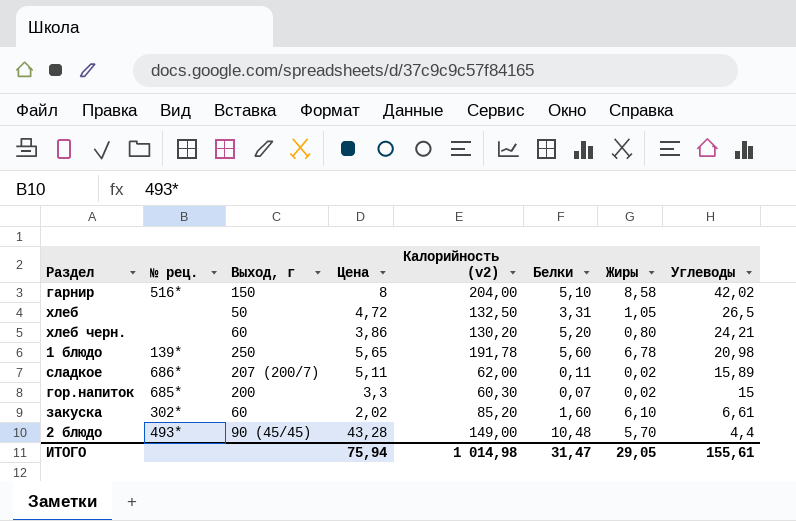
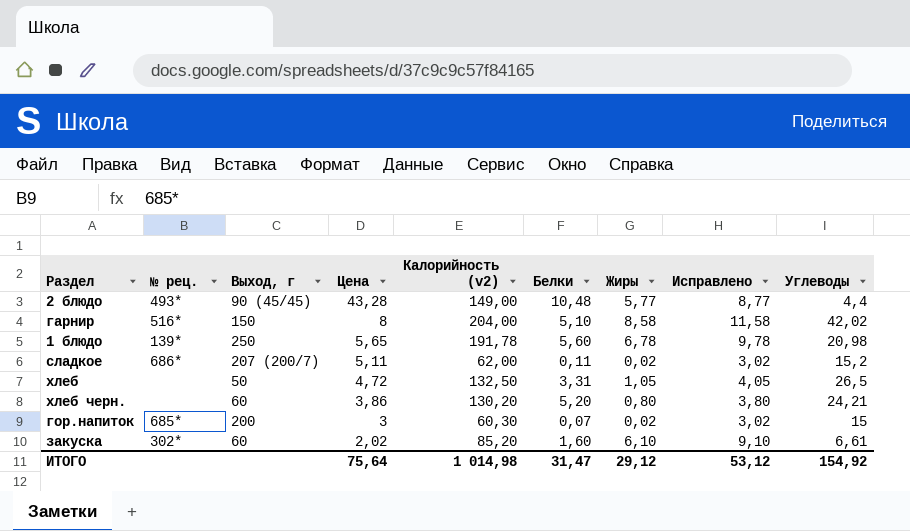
row order: Углеводы descending -> Цена descending
column Исправлено | formula: none -> [Жиры] + 3
2 блюдо | Жиры: 5,70 -> 5,77
сладкое | Углеводы: 15,89 -> 15,2
гор.напиток | Цена: 3,3 -> 3
ИТОГО | Цена: 75,94 -> 75,64
ИТОГО | Жиры: 29,05 -> 29,12
ИТОГО | Углеводы: 155,61 -> 154,92

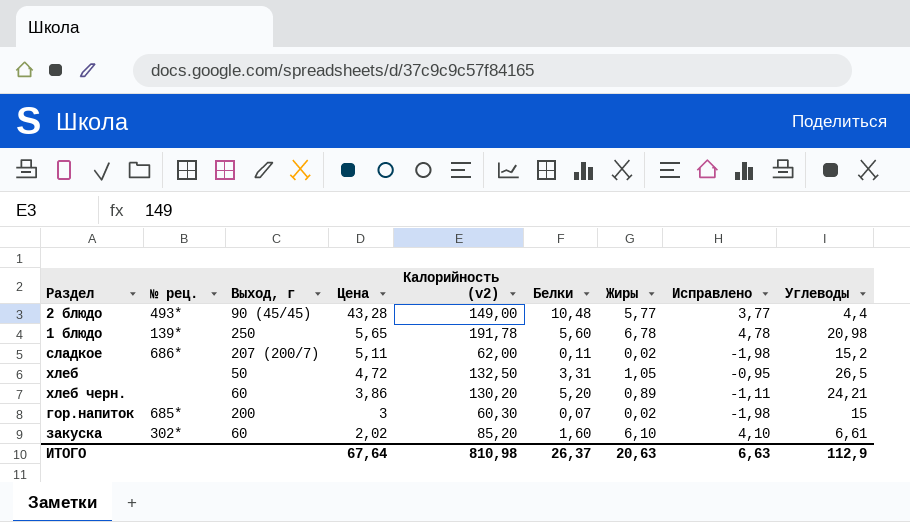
column Исправлено | formula: [Жиры] + 3 -> [Жиры] - 2
row гарнир: 516* | 150 | 8 | 204,00 | 5,10 | 8,58 | 11,58 | 42,02 -> none
хлеб черн. | Жиры: 0,80 -> 0,89
ИТОГО | Цена: 75,64 -> 67,64
ИТОГО | Калорийность (v2): 1 014,98 -> 810,98
ИТОГО | Белки: 31,47 -> 26,37
ИТОГО | Жиры: 29,12 -> 20,63
ИТОГО | Исправлено: 53,12 -> 6,63
ИТОГО | Углеводы: 154,92 -> 112,9

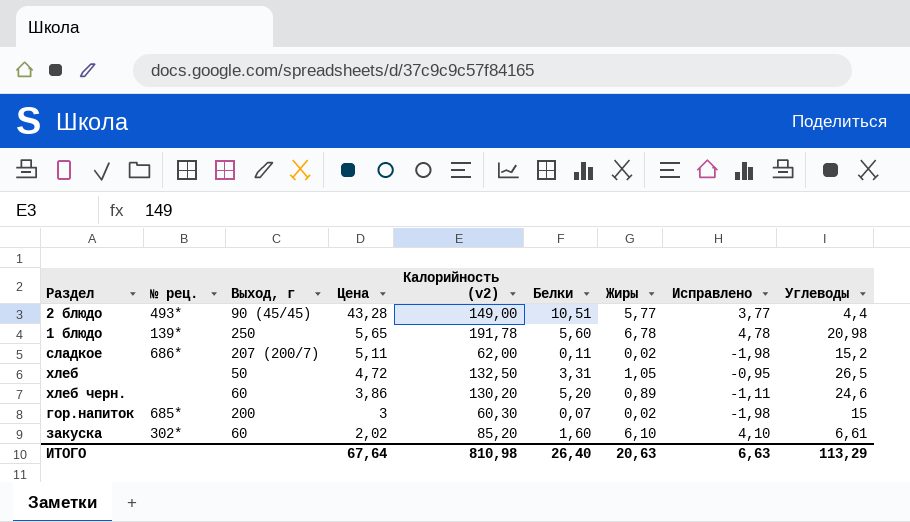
2 блюдо | Белки: 10,48 -> 10,51
хлеб черн. | Углеводы: 24,21 -> 24,6
ИТОГО | Белки: 26,37 -> 26,40
ИТОГО | Углеводы: 112,9 -> 113,29

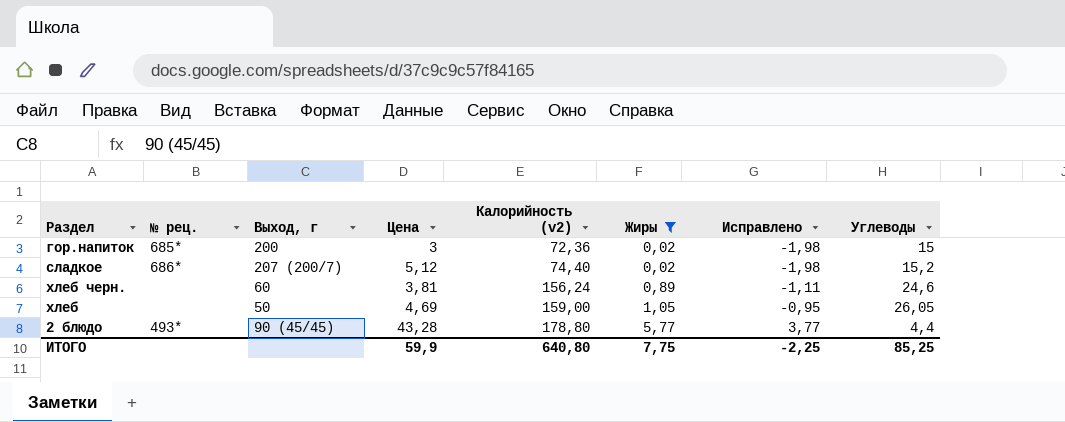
filter: none -> Жиры <= 5,77
row order: Цена descending -> Калорийность (v2) ascending
column Белки | position: 6 -> none
гор.напиток | Калорийность (v2): 60,30 -> 72,36
сладкое | Цена: 5,11 -> 5,12
сладкое | Калорийность (v2): 62,00 -> 74,40
хлеб черн. | Цена: 3,86 -> 3,81
хлеб черн. | Калорийность (v2): 130,20 -> 156,24
хлеб | Цена: 4,72 -> 4,69
хлеб | Калорийность (v2): 132,50 -> 159,00
хлеб | Углеводы: 26,5 -> 26,05
2 блюдо | Калорийность (v2): 149,00 -> 178,80
ИТОГО | Цена: 67,64 -> 59,9
ИТОГО | Калорийность (v2): 810,98 -> 640,80
ИТОГО | Жиры: 20,63 -> 7,75
ИТОГО | Исправлено: 6,63 -> -2,25
ИТОГО | Углеводы: 113,29 -> 85,25

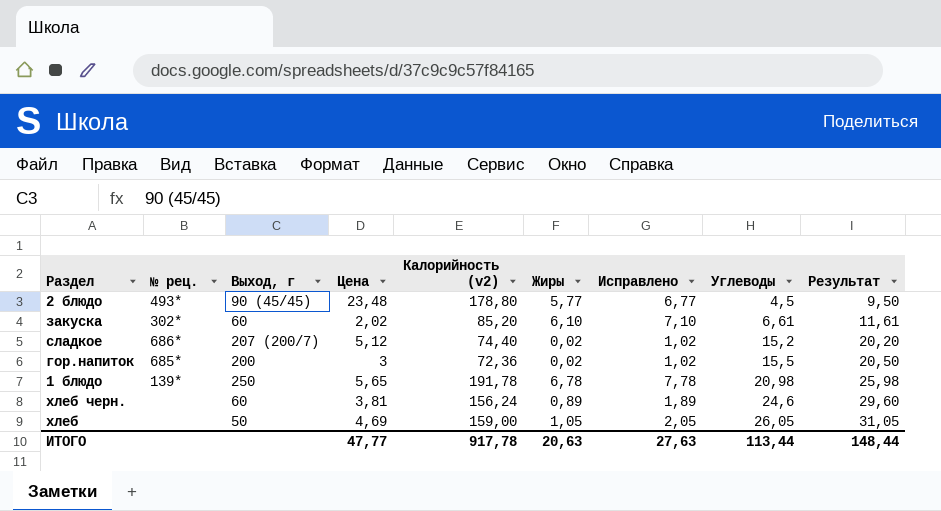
filter: Жиры <= 5,77 -> none
row order: Калорийность (v2) ascending -> Углеводы ascending
column Исправлено | formula: [Жиры] - 2 -> [Жиры] + 1
column Результат | formula: none -> [Углеводы] + 5
2 блюдо | Цена: 43,28 -> 23,48
2 блюдо | Углеводы: 4,4 -> 4,5
гор.напиток | Углеводы: 15 -> 15,5
ИТОГО | Цена: 59,9 -> 47,77
ИТОГО | Калорийность (v2): 640,80 -> 917,78
ИТОГО | Жиры: 7,75 -> 20,63
ИТОГО | Исправлено: -2,25 -> 27,63
ИТОГО | Углеводы: 85,25 -> 113,44

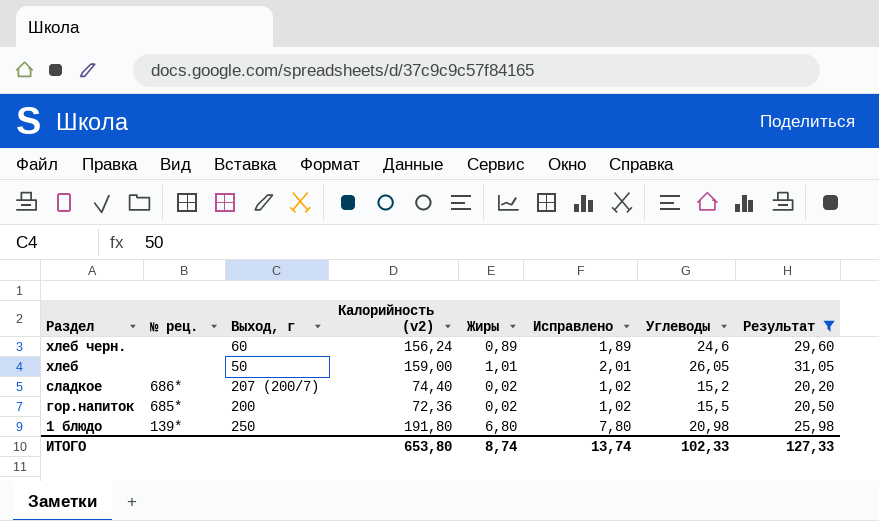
filter: none -> Результат >= 20,20
row order: Углеводы ascending -> Раздел descending
column Цена | position: 4 -> none
хлеб | Жиры: 1,05 -> 1,01
хлеб | Исправлено: 2,05 -> 2,01
1 блюдо | Калорийность (v2): 191,78 -> 191,80
1 блюдо | Жиры: 6,78 -> 6,80
1 блюдо | Исправлено: 7,78 -> 7,80
ИТОГО | Калорийность (v2): 917,78 -> 653,80
ИТОГО | Жиры: 20,63 -> 8,74
ИТОГО | Исправлено: 27,63 -> 13,74
ИТОГО | Углеводы: 113,44 -> 102,33
ИТОГО | Результат: 148,44 -> 127,33

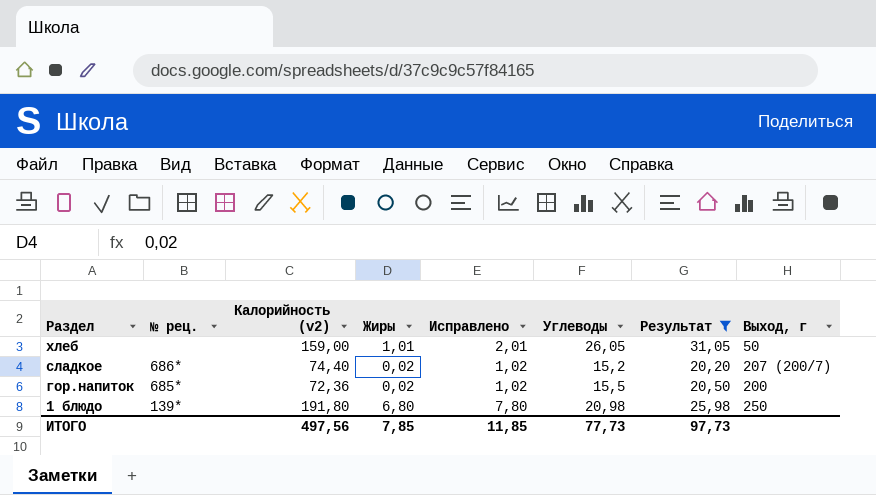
column Выход, г | position: 3 -> 8
row хлеб черн.: none | 60 | 156,24 | 0,89 | 1,89 | 24,6 | 29,60 -> none
ИТОГО | Калорийность (v2): 653,80 -> 497,56
ИТОГО | Жиры: 8,74 -> 7,85
ИТОГО | Исправлено: 13,74 -> 11,85
ИТОГО | Углеводы: 102,33 -> 77,73
ИТОГО | Результат: 127,33 -> 97,73

